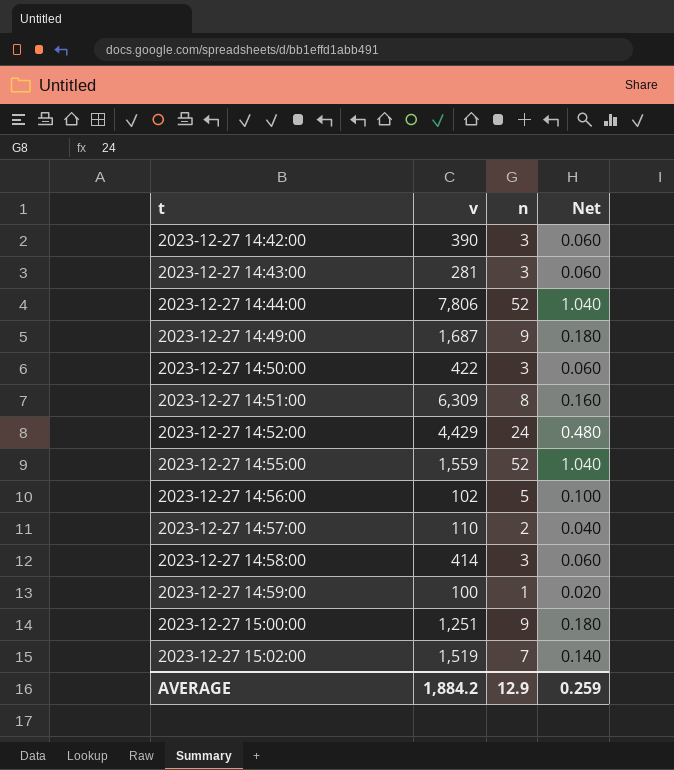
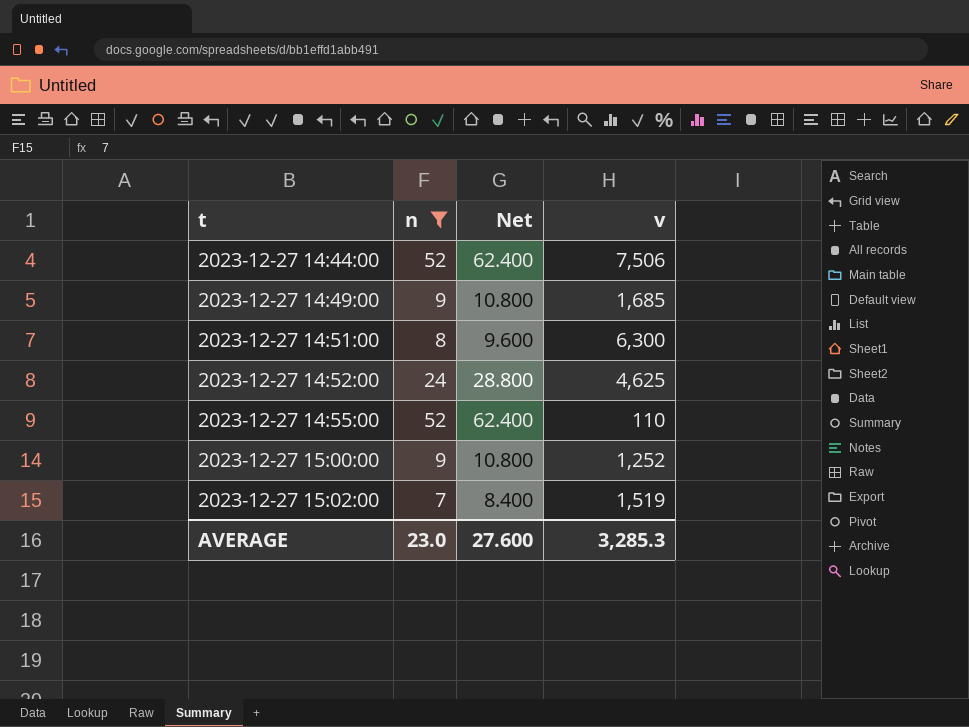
filter: none -> n >= 7
column Net | formula: [n] * 0.02 -> [n] * 1.2
column v | position: 2 -> 4
2023-12-27 14:44:00 | v: 7,806 -> 7,506
2023-12-27 14:49:00 | v: 1,687 -> 1,685
2023-12-27 14:51:00 | v: 6,309 -> 6,300
2023-12-27 14:52:00 | v: 4,429 -> 4,625
2023-12-27 14:55:00 | v: 1,559 -> 110
2023-12-27 15:00:00 | v: 1,251 -> 1,252
AVERAGE | n: 12.9 -> 23.0
AVERAGE | Net: 0.259 -> 27.600
AVERAGE | v: 1,884.2 -> 3,285.3

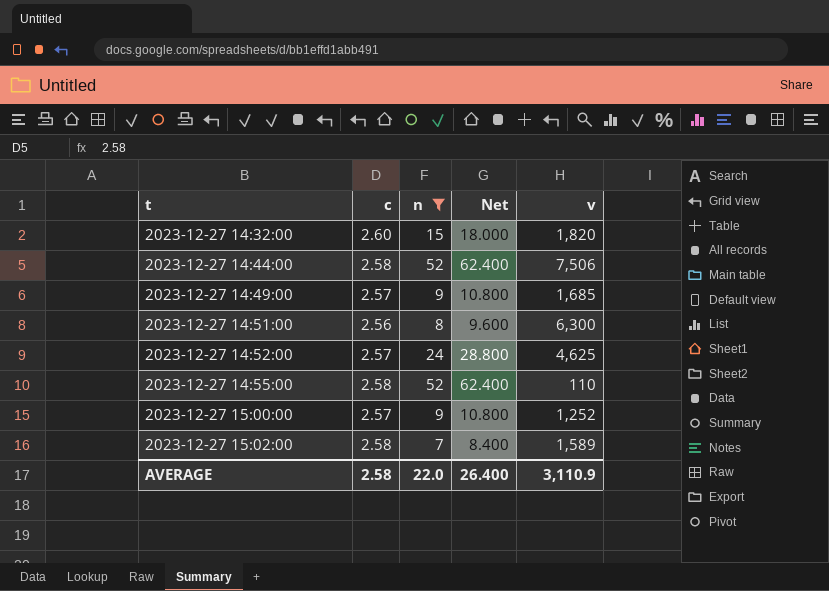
column c | position: none -> 2
row 2023-12-27 14:32:00: none -> 2.60 | 15 | 18.000 | 1,820
2023-12-27 15:02:00 | v: 1,519 -> 1,589
AVERAGE | n: 23.0 -> 22.0
AVERAGE | Net: 27.600 -> 26.400
AVERAGE | v: 3,285.3 -> 3,110.9

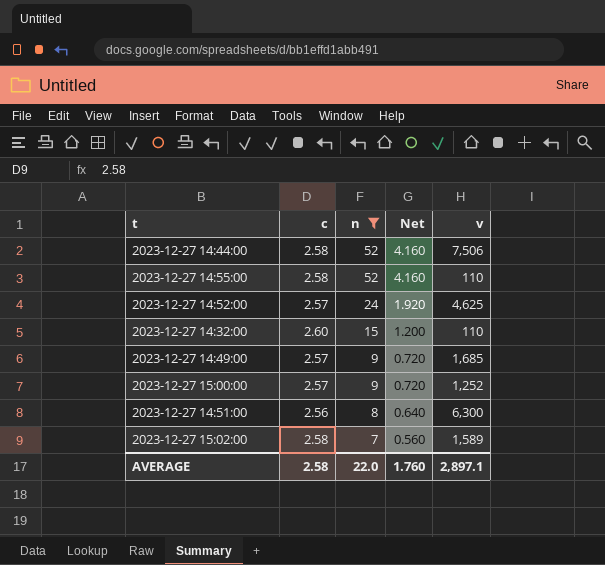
row order: t ascending -> n descending
column Net | formula: [n] * 1.2 -> [n] * 0.08
2023-12-27 14:32:00 | v: 1,820 -> 110
AVERAGE | Net: 26.400 -> 1.760
AVERAGE | v: 3,110.9 -> 2,897.1

